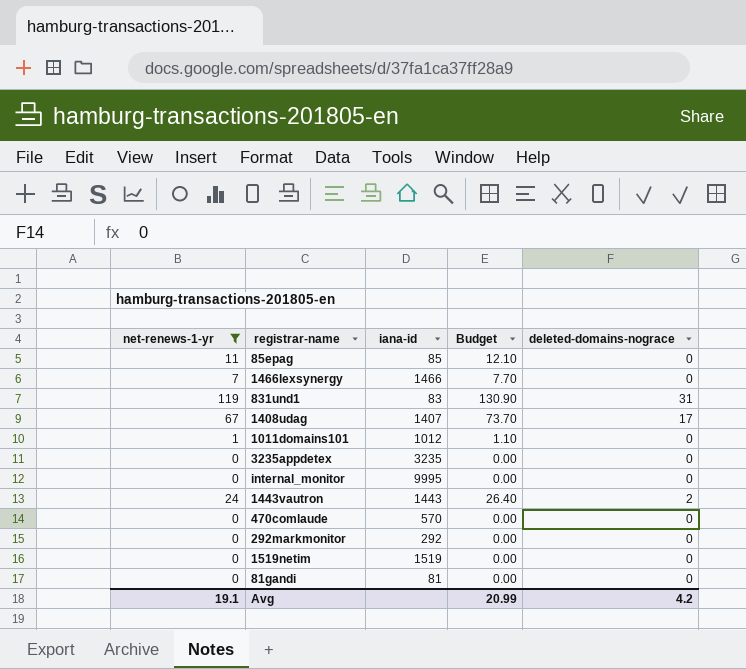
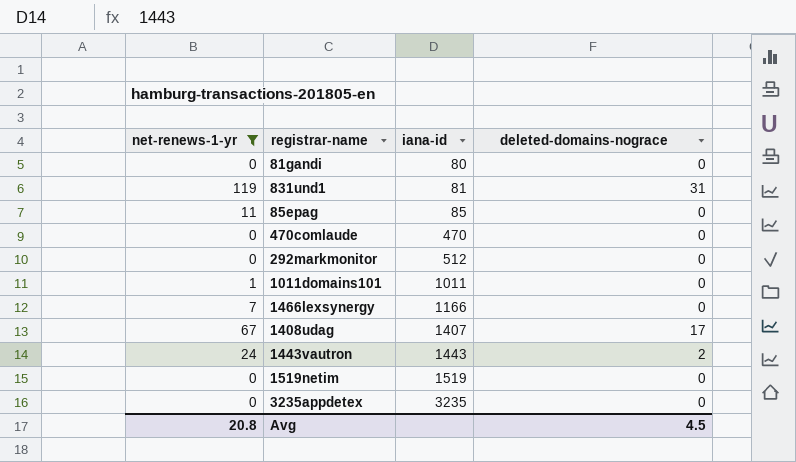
row order: none -> iana-id ascending
column Budget | formula: [net-renews-1-yr] * 1.1 -> none
row internal_monitor: 0 | 9995 | 0.00 | 0 -> none
81gandi | iana-id: 81 -> 80
831und1 | iana-id: 83 -> 81
470comlaude | iana-id: 570 -> 470
292markmonitor | iana-id: 292 -> 512
1011domains101 | iana-id: 1012 -> 1011
1466lexsynergy | iana-id: 1466 -> 1166
Avg | net-renews-1-yr: 19.1 -> 20.8
Avg | deleted-domains-nograce: 4.2 -> 4.5

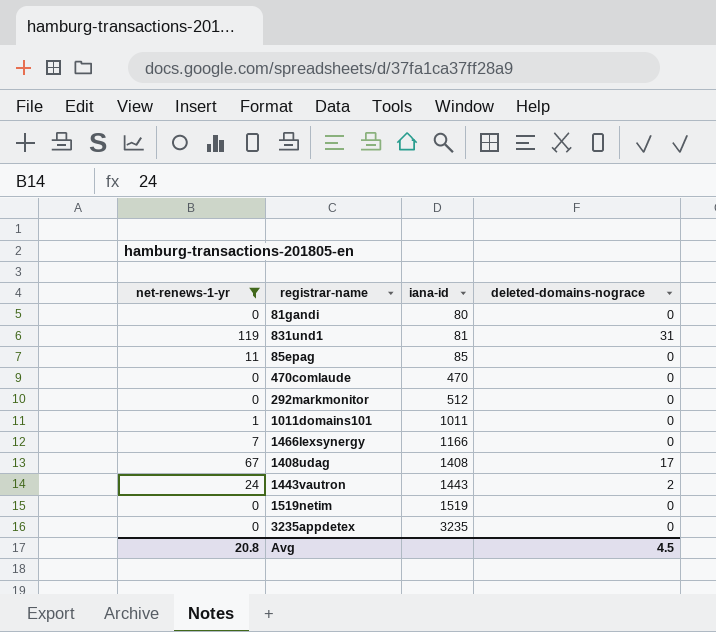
1408udag | iana-id: 1407 -> 1408

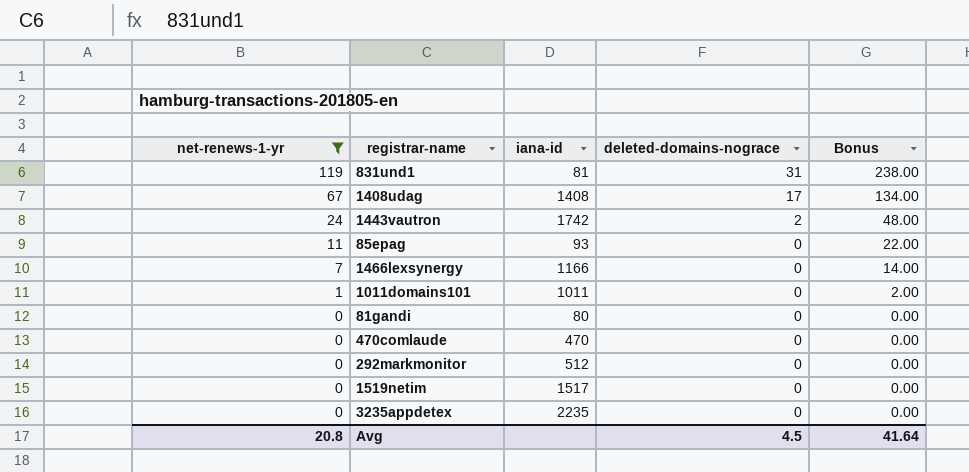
row order: iana-id ascending -> net-renews-1-yr descending
column Bonus | formula: none -> [net-renews-1-yr] * 2
1443vautron | iana-id: 1443 -> 1742
85epag | iana-id: 85 -> 93
1519netim | iana-id: 1519 -> 1517
3235appdetex | iana-id: 3235 -> 2235

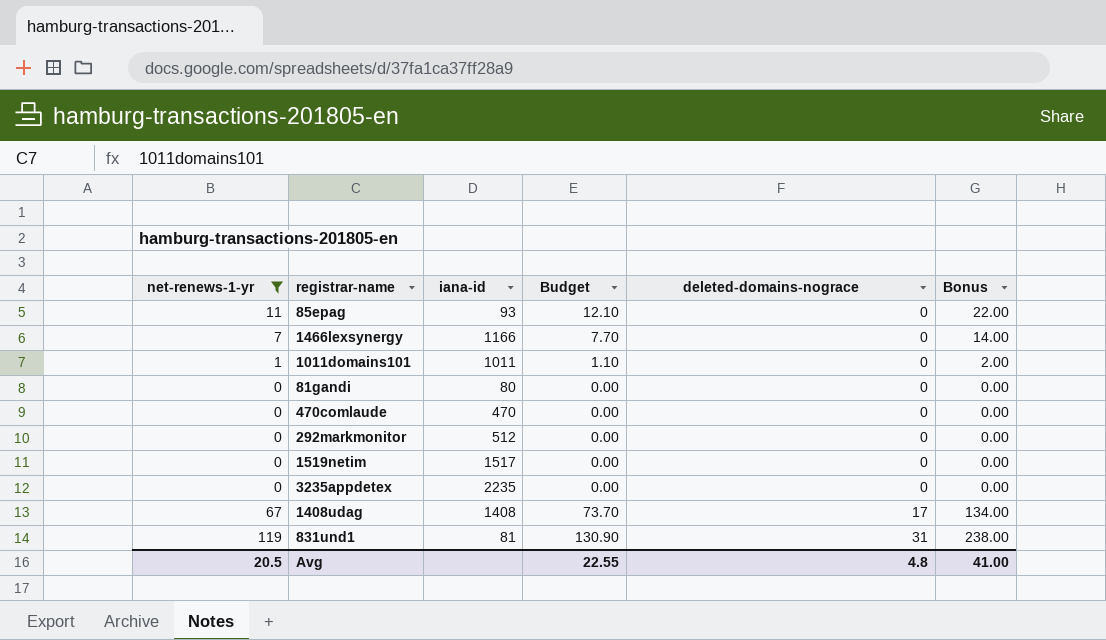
row order: net-renews-1-yr descending -> deleted-domains-nograce ascending
column Budget | formula: none -> [net-renews-1-yr] * 1.1
row 1443vautron: 24 | 1742 | 2 | 48.00 -> none
Avg | net-renews-1-yr: 20.8 -> 20.5
Avg | deleted-domains-nograce: 4.5 -> 4.8
Avg | Bonus: 41.64 -> 41.00

